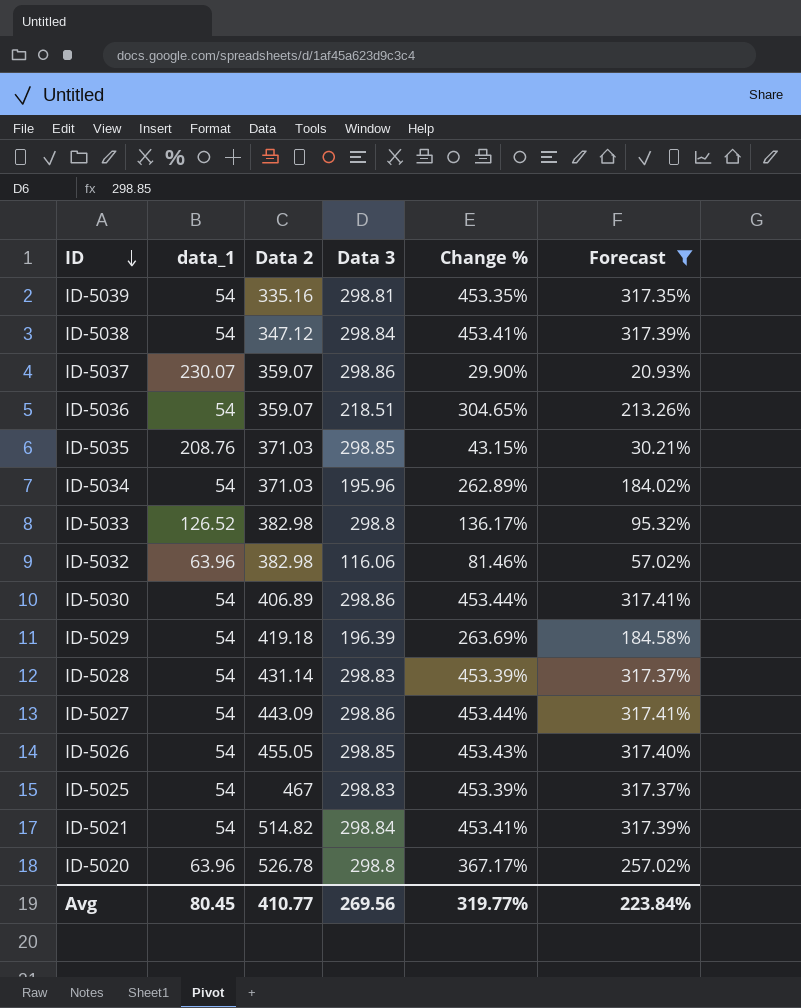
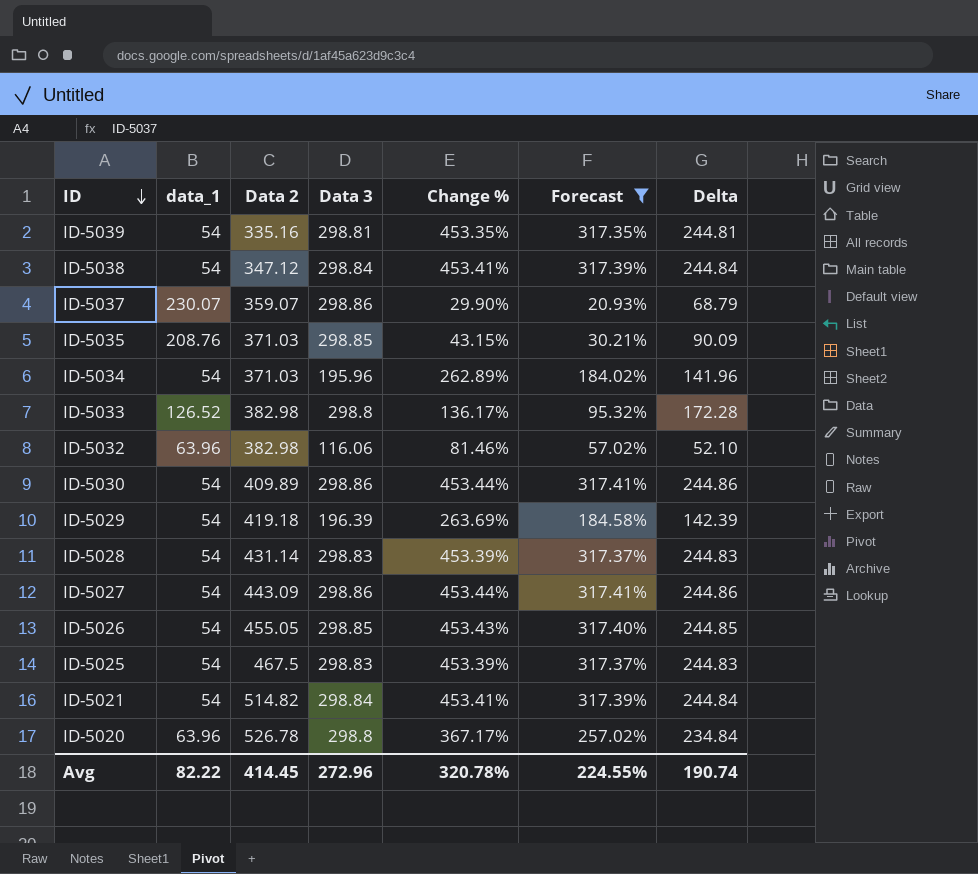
column Delta | formula: none -> [Data 3] - [data_1]
row ID-5036: 54 | 359.07 | 218.51 | 304.65% | 213.26% -> none
ID-5030 | Data 2: 406.89 -> 409.89
ID-5025 | Data 2: 467 -> 467.5
Avg | data_1: 80.45 -> 82.22
Avg | Data 2: 410.77 -> 414.45
Avg | Data 3: 269.56 -> 272.96
Avg | Change %: 319.77% -> 320.78%
Avg | Forecast: 223.84% -> 224.55%

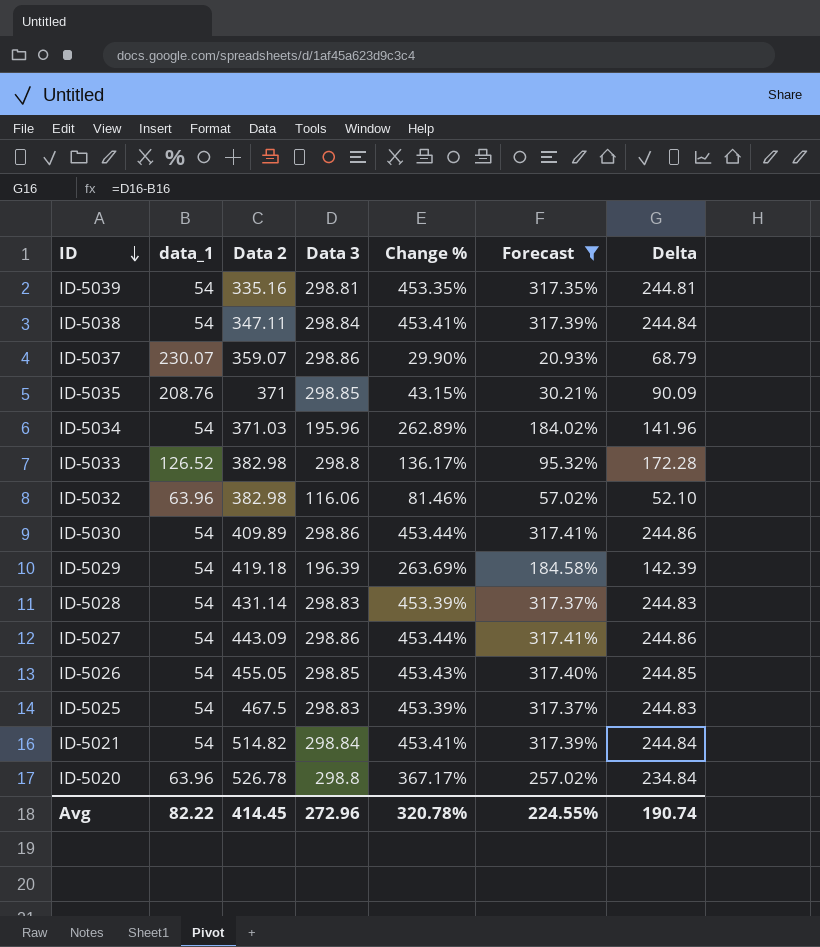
ID-5038 | Data 2: 347.12 -> 347.11
ID-5035 | Data 2: 371.03 -> 371

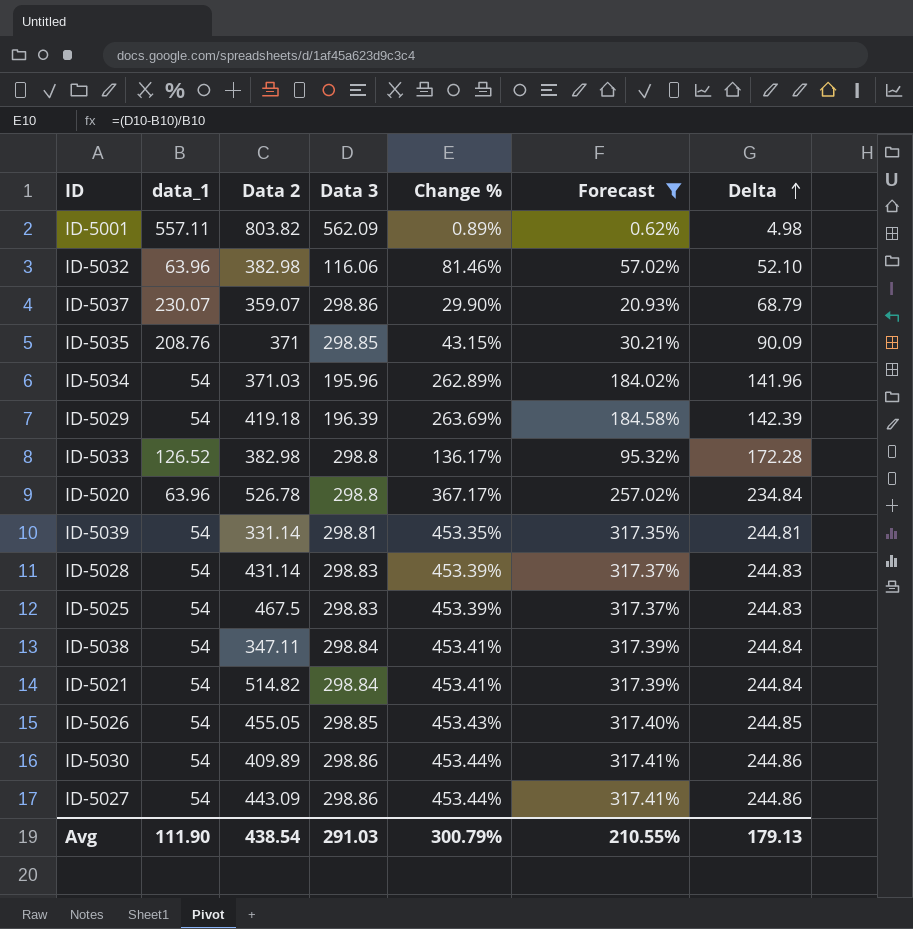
row order: ID descending -> Delta ascending
row ID-5001: none -> 557.11 | 803.82 | 562.09 | 0.89% | 0.62% | 4.98
ID-5039 | Data 2: 335.16 -> 331.14
Avg | data_1: 82.22 -> 111.90
Avg | Data 2: 414.45 -> 438.54
Avg | Data 3: 272.96 -> 291.03
Avg | Change %: 320.78% -> 300.79%
Avg | Forecast: 224.55% -> 210.55%
Avg | Delta: 190.74 -> 179.13

